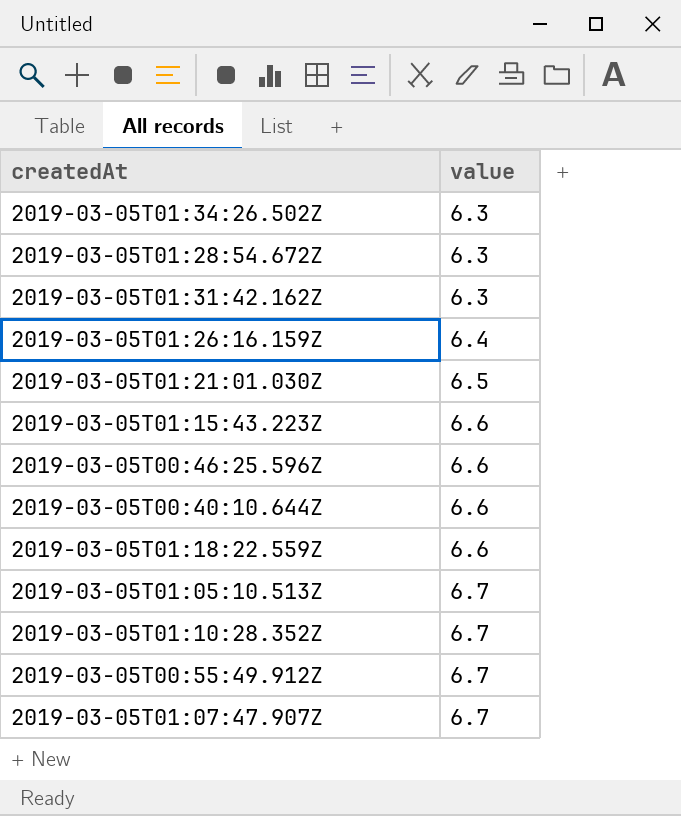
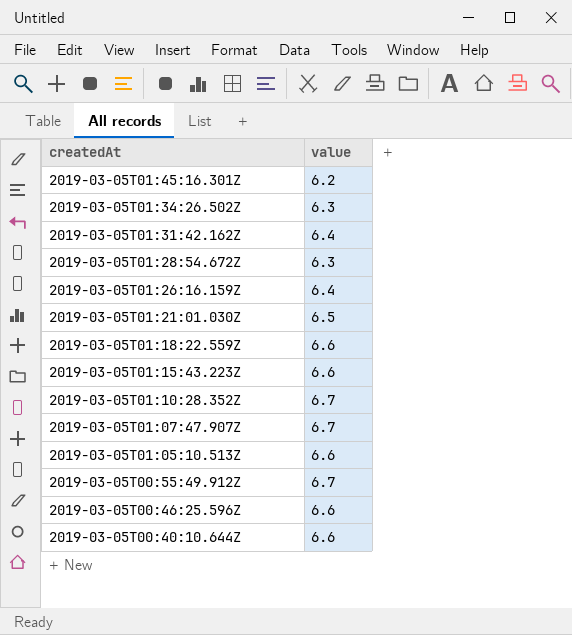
row order: value ascending -> createdAt descending
row 2019-03-05T01:45:16.301Z: none -> 6.2
2019-03-05T01:31:42.162Z | value: 6.3 -> 6.4
2019-03-05T01:05:10.513Z | value: 6.7 -> 6.6

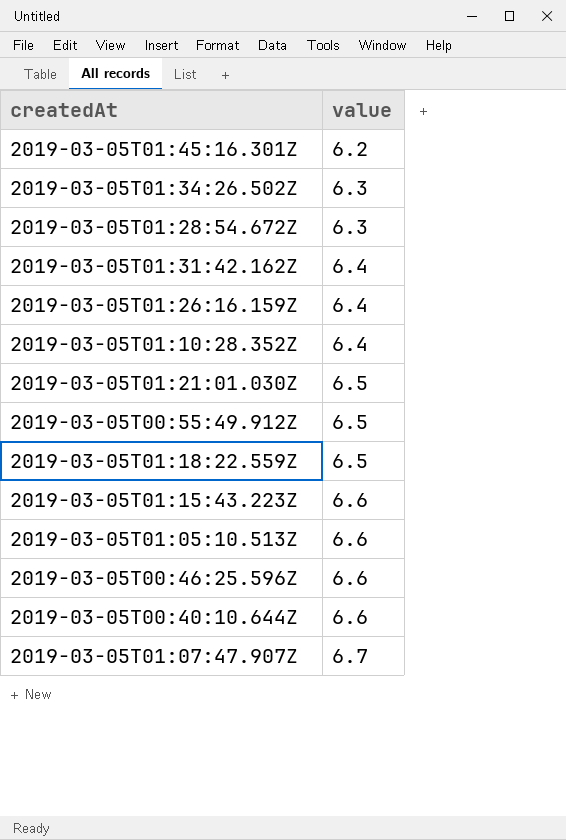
row order: createdAt descending -> value ascending
2019-03-05T01:10:28.352Z | value: 6.7 -> 6.4
2019-03-05T00:55:49.912Z | value: 6.7 -> 6.5
2019-03-05T01:18:22.559Z | value: 6.6 -> 6.5

